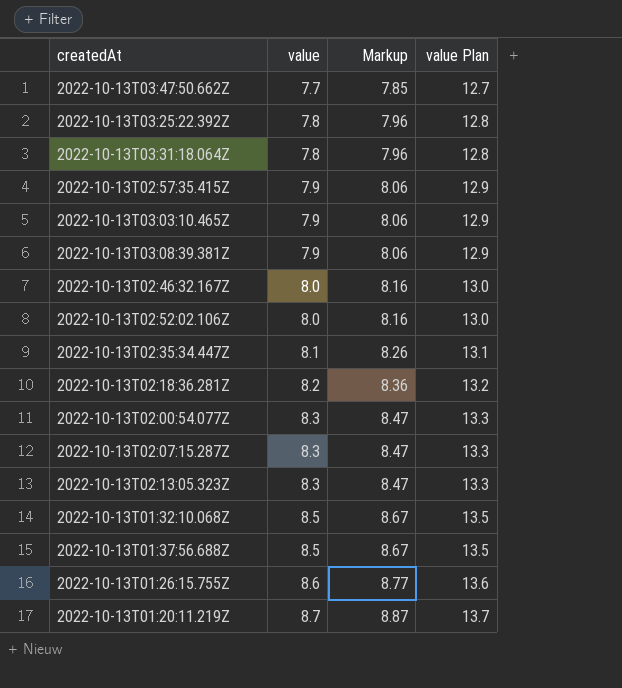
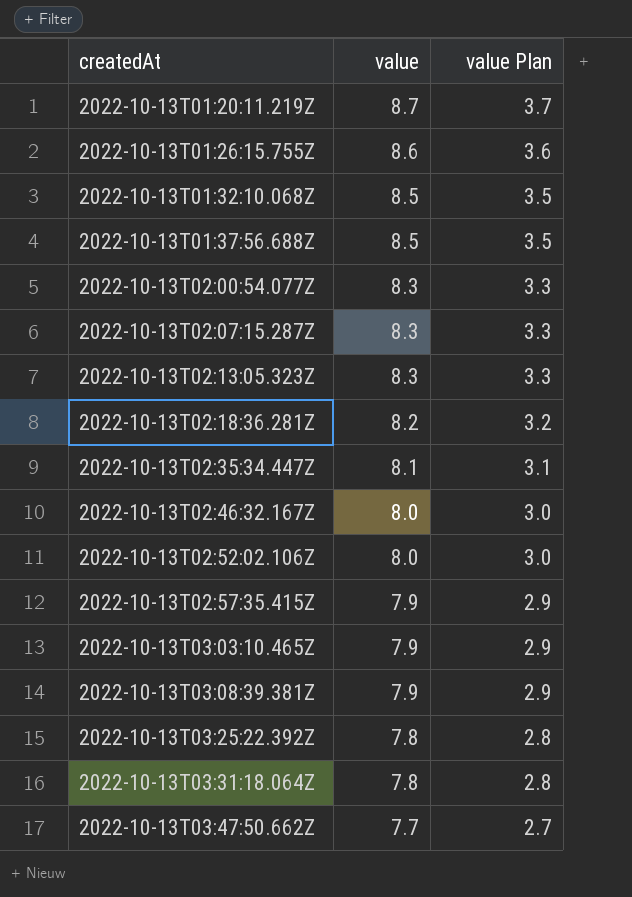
row order: value ascending -> createdAt ascending
column Markup | formula: [value] * 1.02 -> none
column value Plan | formula: [value] + 5 -> [value] - 5

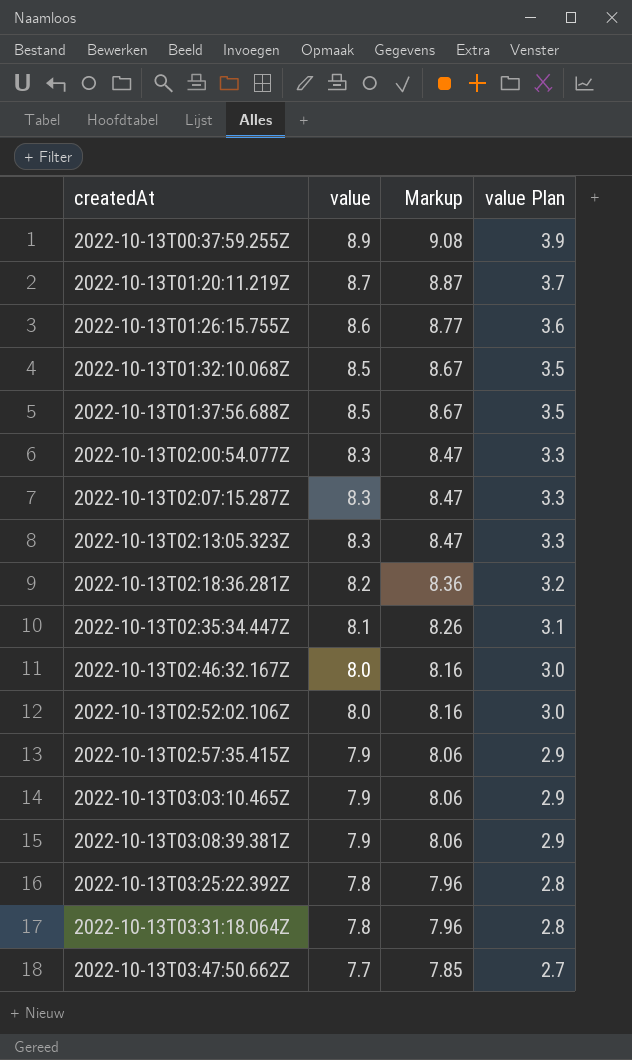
column Markup | formula: none -> [value] * 1.02
row 2022-10-13T00:37:59.255Z: none -> 8.9 | 9.08 | 3.9

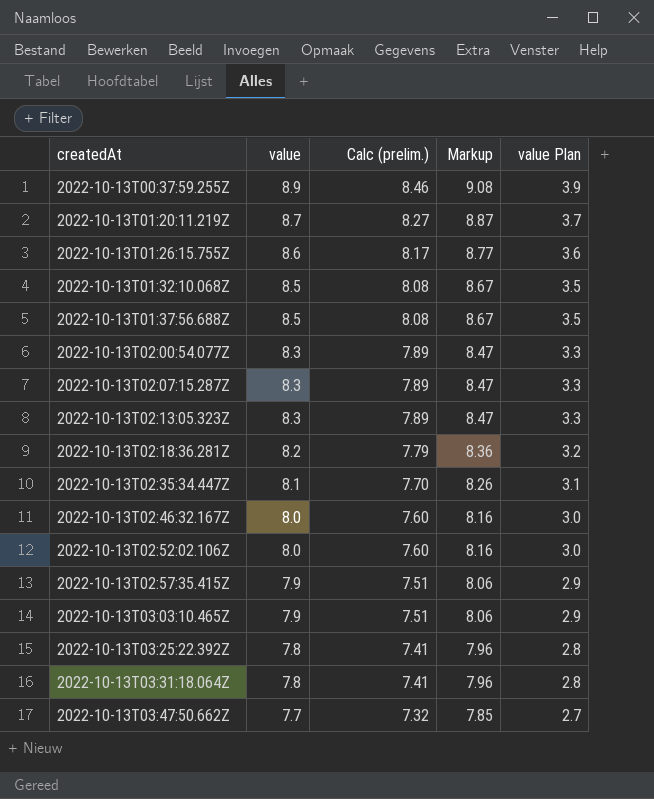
column Calc (prelim.) | formula: none -> [value] * 0.95
row 2022-10-13T03:08:39.381Z: 7.9 | 8.06 | 2.9 -> none

